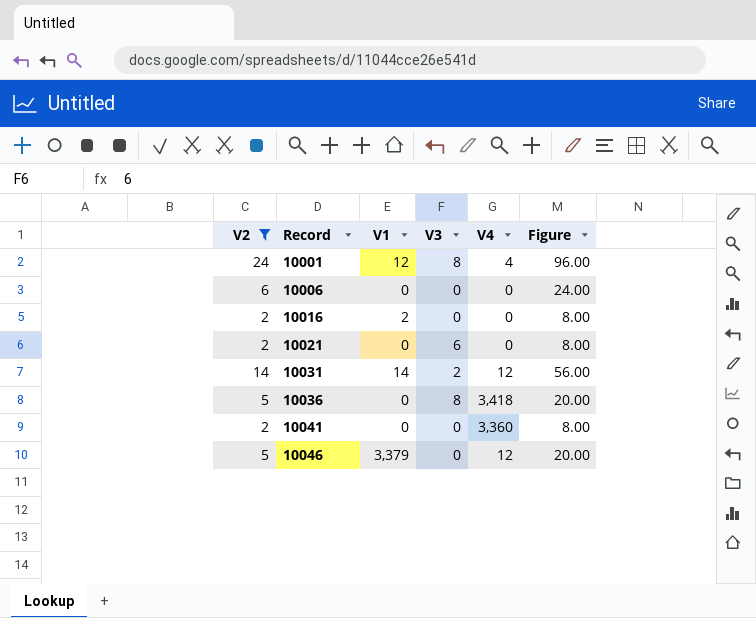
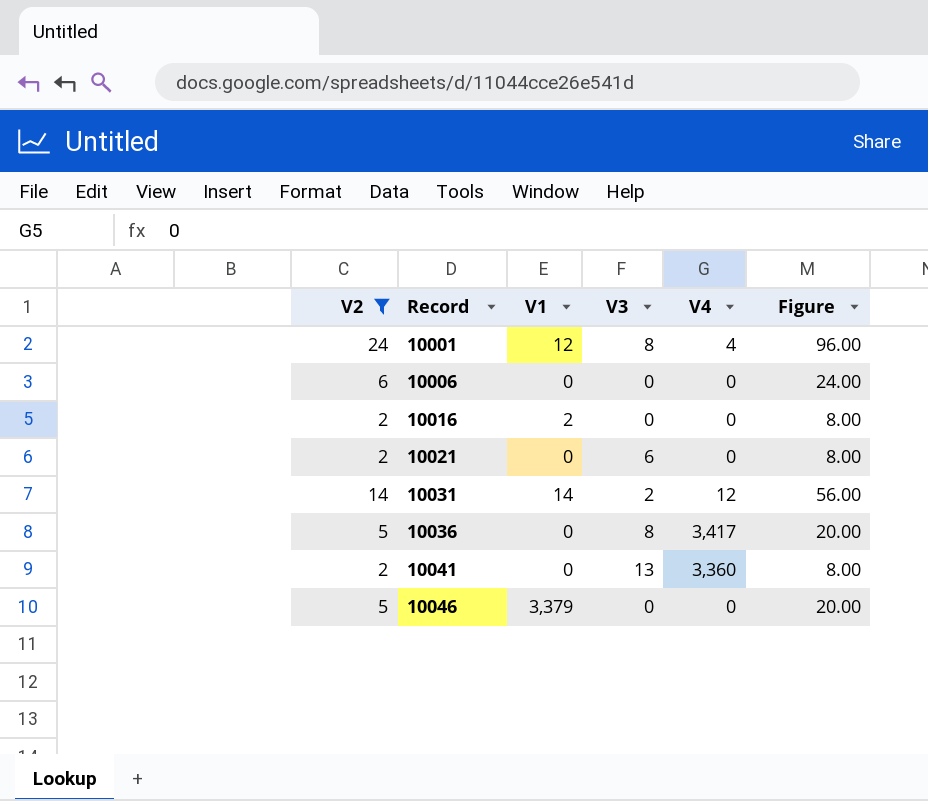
10036 | V4: 3,418 -> 3,417
10041 | V3: 0 -> 13
10046 | V4: 12 -> 0

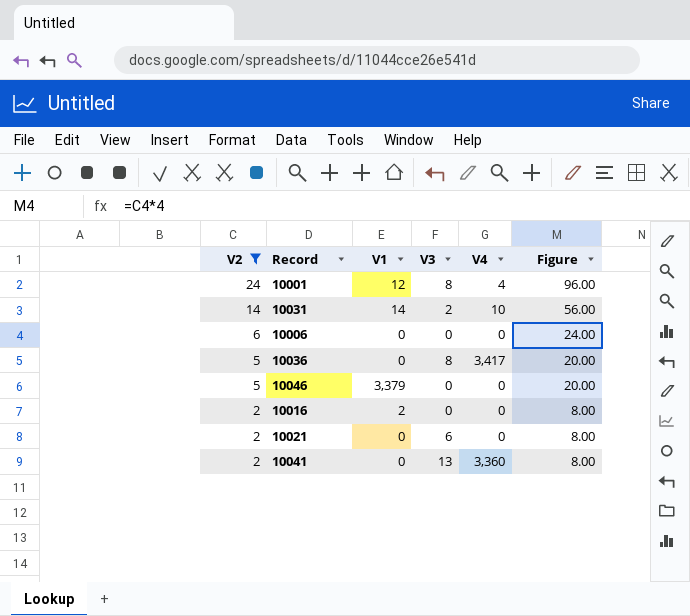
row order: Record ascending -> V2 descending
10031 | V4: 12 -> 10

